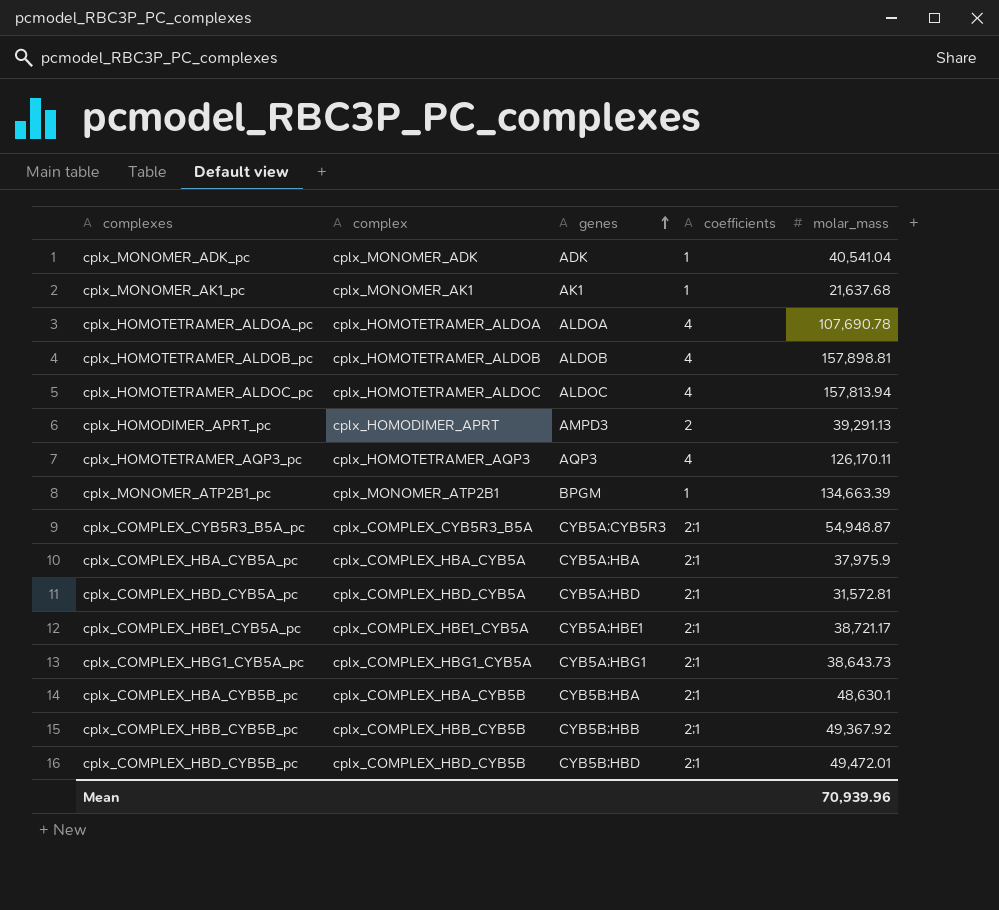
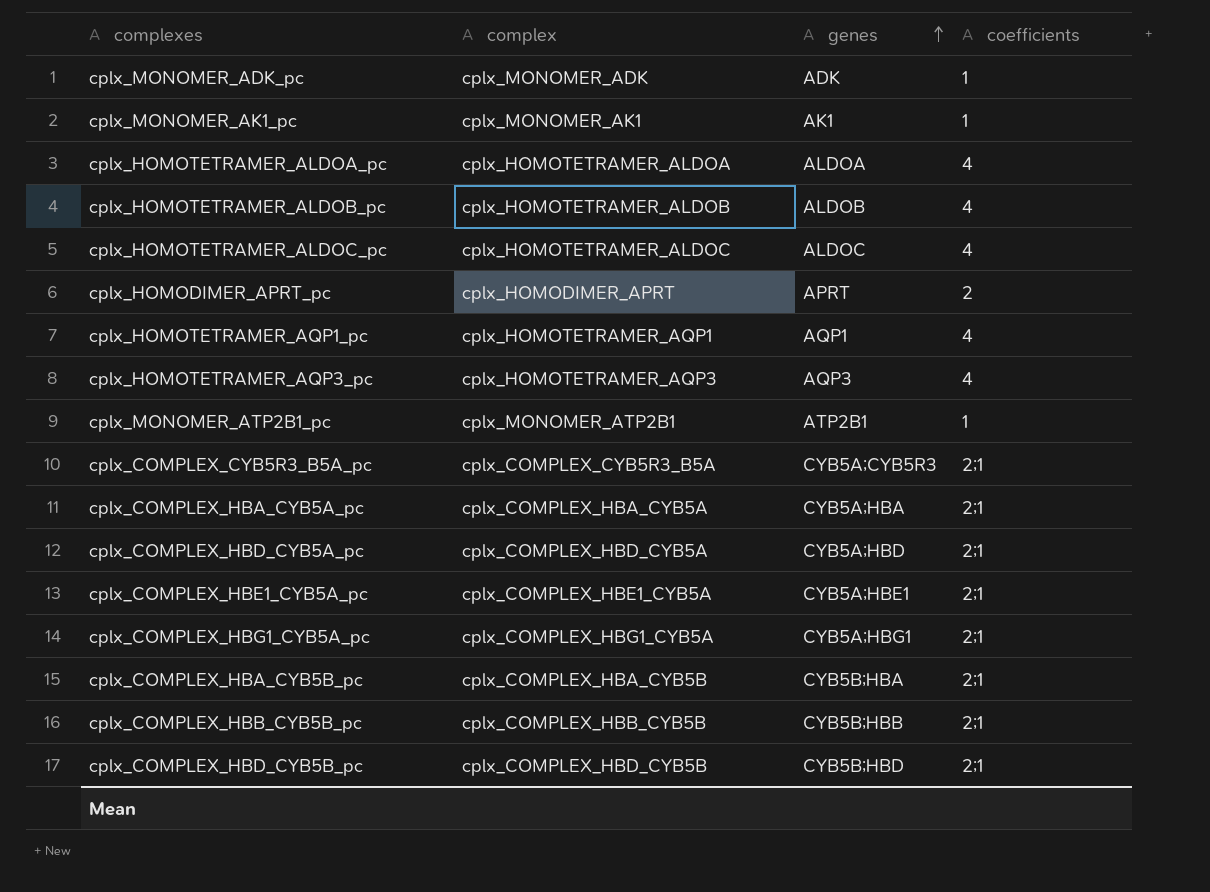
column molar_mass | position: 5 -> none
cplx_HOMODIMER_APRT_pc | genes: AMPD3 -> APRT
row cplx_HOMOTETRAMER_AQP1_pc: none -> cplx_HOMOTETRAMER_AQP1 | AQP1 | 4
cplx_MONOMER_ATP2B1_pc | genes: BPGM -> ATP2B1

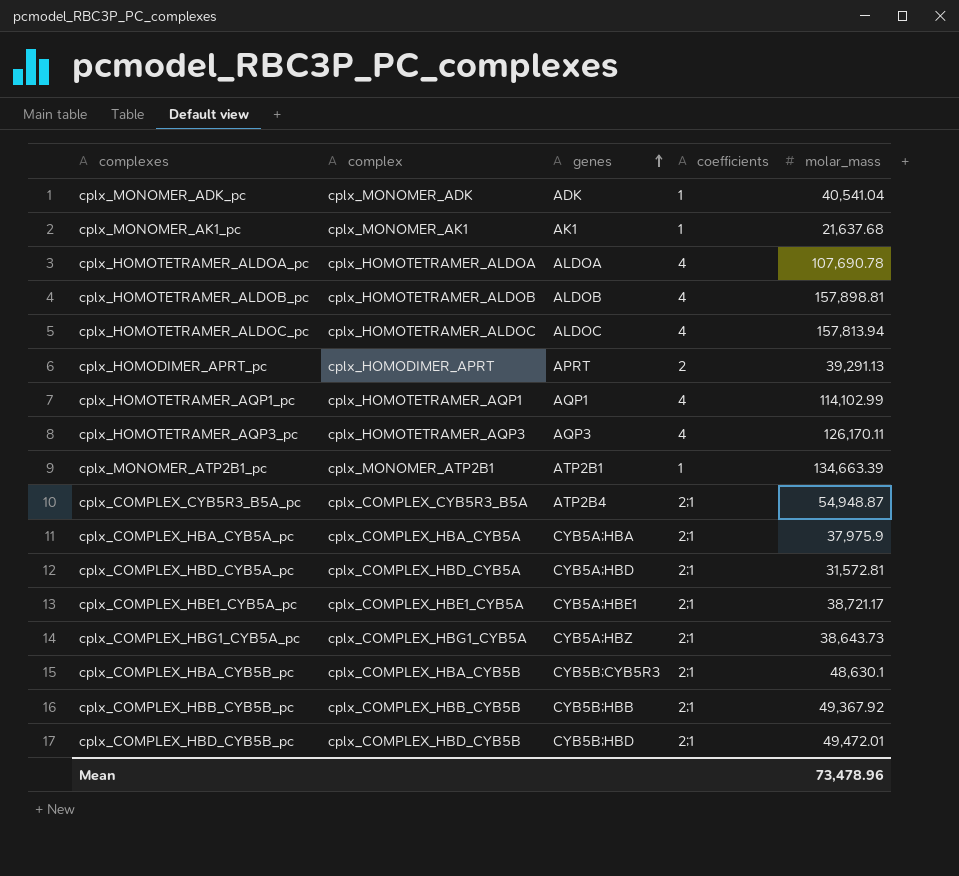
column molar_mass | position: none -> 5
cplx_COMPLEX_CYB5R3_B5A_pc | genes: CYB5A;CYB5R3 -> ATP2B4
cplx_COMPLEX_HBG1_CYB5A_pc | genes: CYB5A;HBG1 -> CYB5A;HBZ
cplx_COMPLEX_HBA_CYB5B_pc | genes: CYB5B;HBA -> CYB5B;CYB5R3

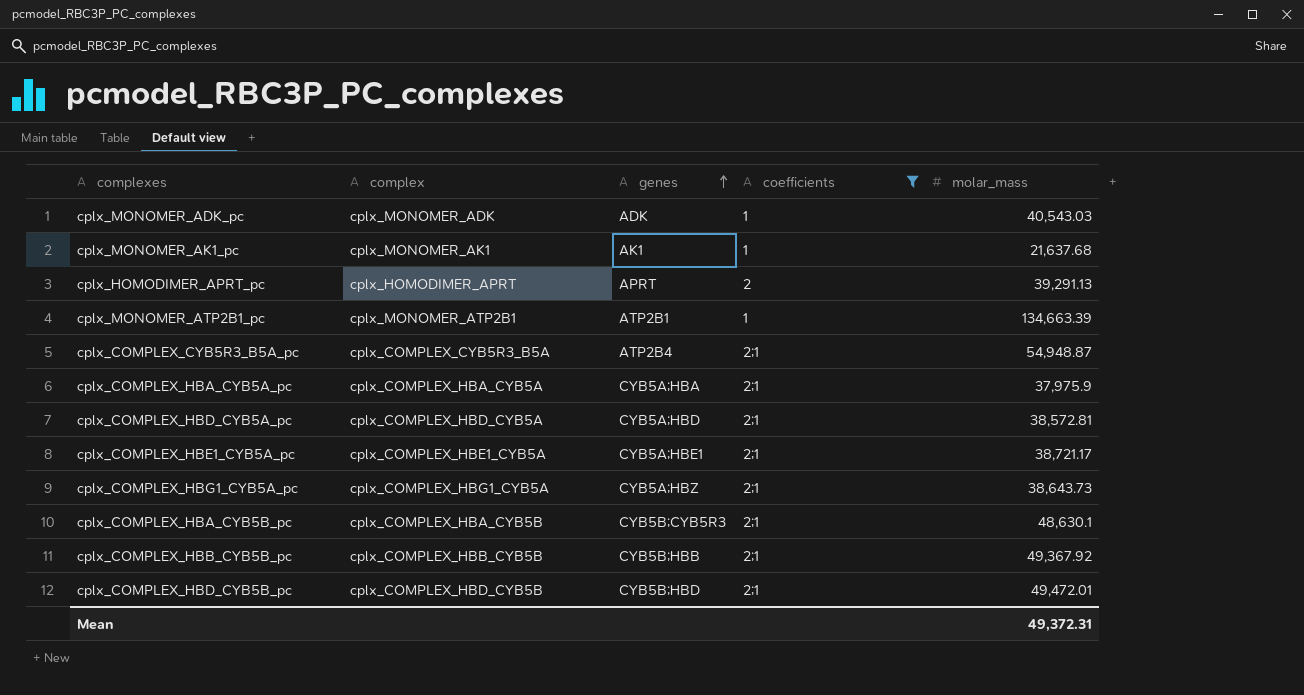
filter: none -> coefficients != 4
cplx_MONOMER_ADK_pc | molar_mass: 40,541.04 -> 40,543.03
cplx_COMPLEX_HBD_CYB5A_pc | molar_mass: 31,572.81 -> 38,572.81
Mean | molar_mass: 73,478.96 -> 49,372.31

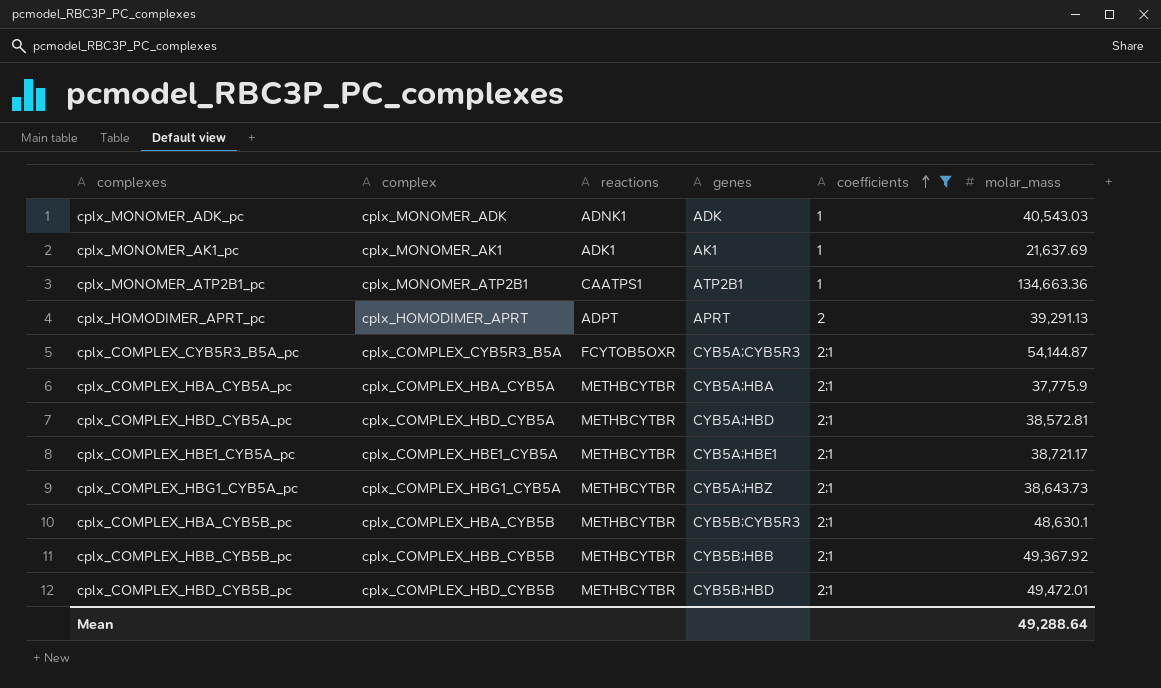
row order: genes ascending -> coefficients ascending
column reactions | position: none -> 3
cplx_MONOMER_AK1_pc | molar_mass: 21,637.68 -> 21,637.69
cplx_MONOMER_ATP2B1_pc | molar_mass: 134,663.39 -> 134,663.36
cplx_COMPLEX_CYB5R3_B5A_pc | genes: ATP2B4 -> CYB5A;CYB5R3
cplx_COMPLEX_CYB5R3_B5A_pc | molar_mass: 54,948.87 -> 54,144.87
cplx_COMPLEX_HBA_CYB5A_pc | molar_mass: 37,975.9 -> 37,775.9
Mean | molar_mass: 49,372.31 -> 49,288.64

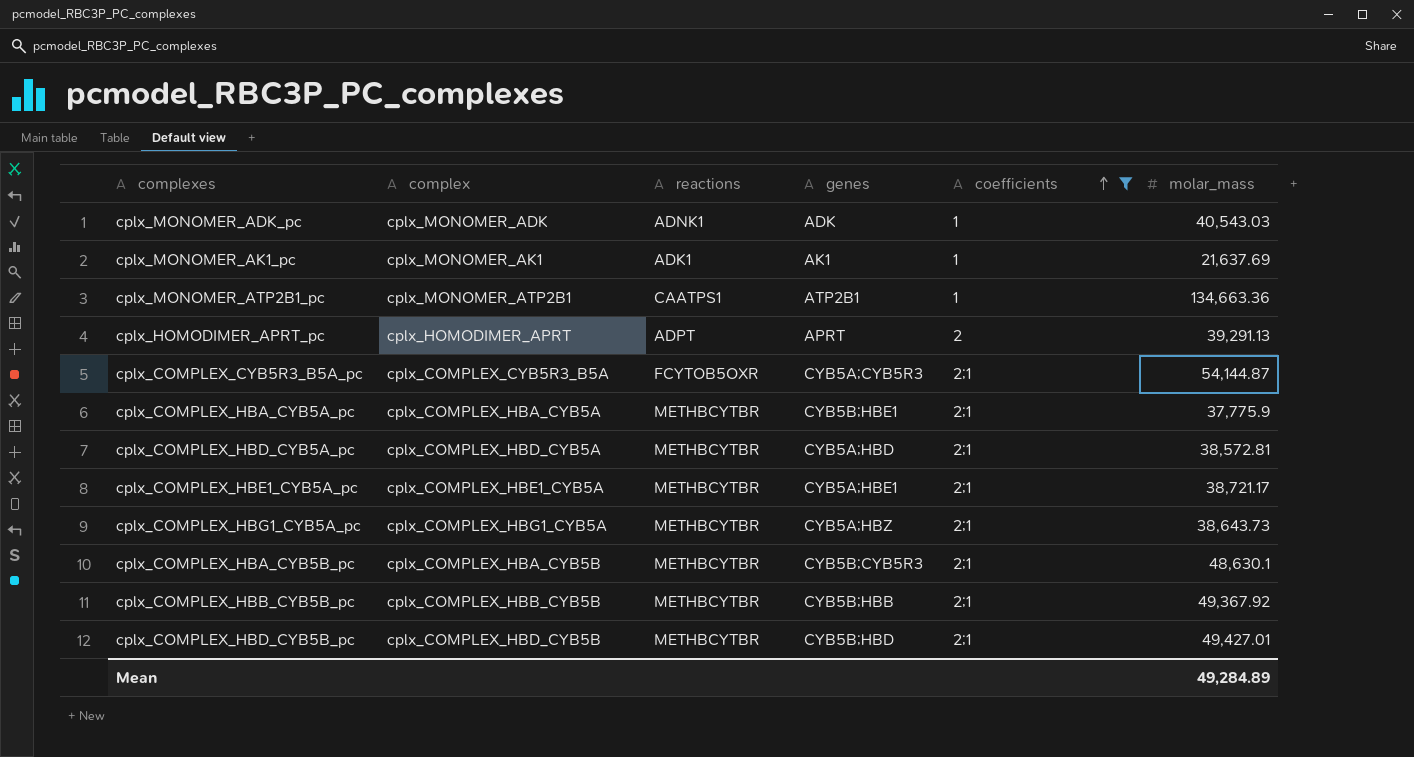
cplx_COMPLEX_HBA_CYB5A_pc | genes: CYB5A;HBA -> CYB5B;HBE1
cplx_COMPLEX_HBD_CYB5B_pc | molar_mass: 49,472.01 -> 49,427.01
Mean | molar_mass: 49,288.64 -> 49,284.89

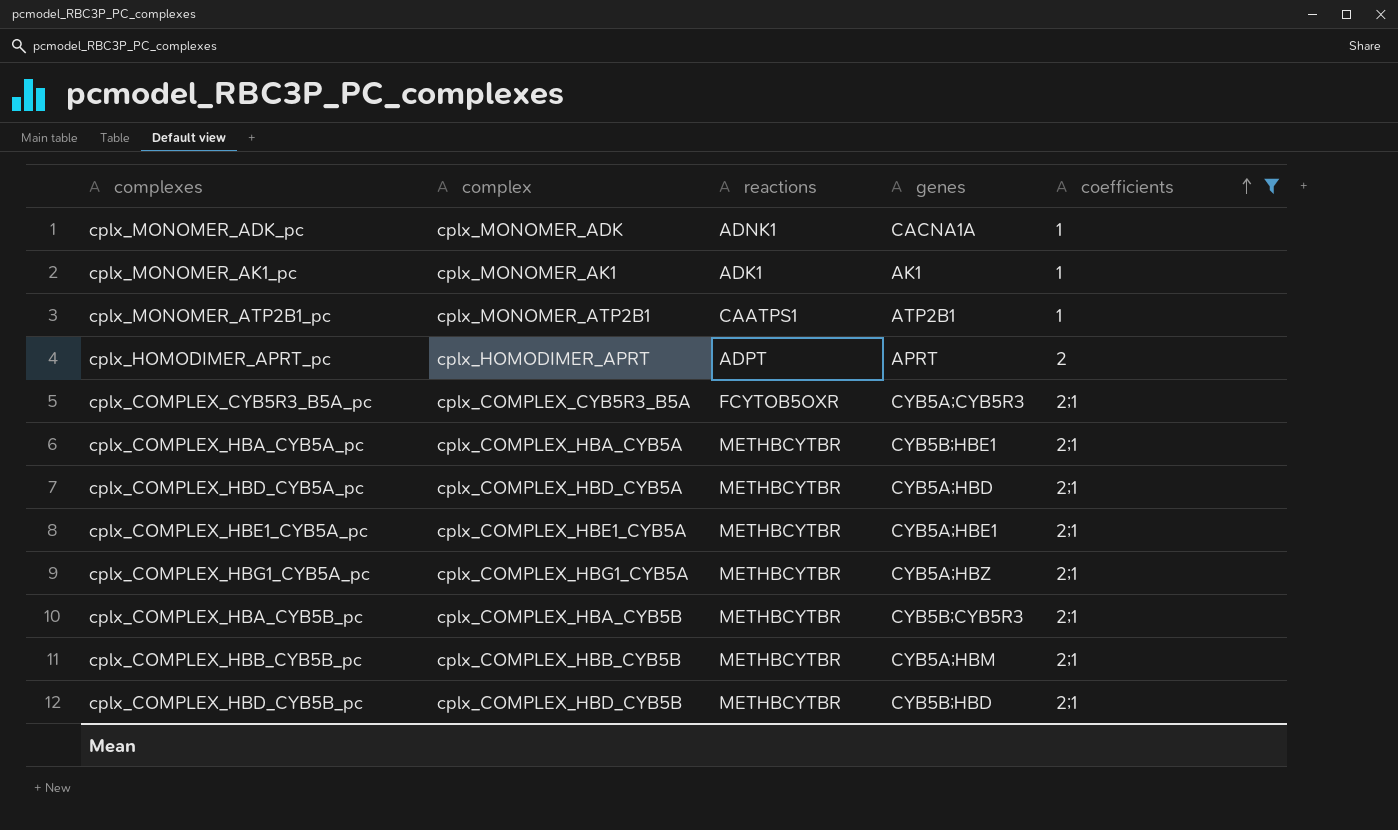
column molar_mass | position: 6 -> none
cplx_MONOMER_ADK_pc | genes: ADK -> CACNA1A
cplx_COMPLEX_HBB_CYB5B_pc | genes: CYB5B;HBB -> CYB5A;HBM

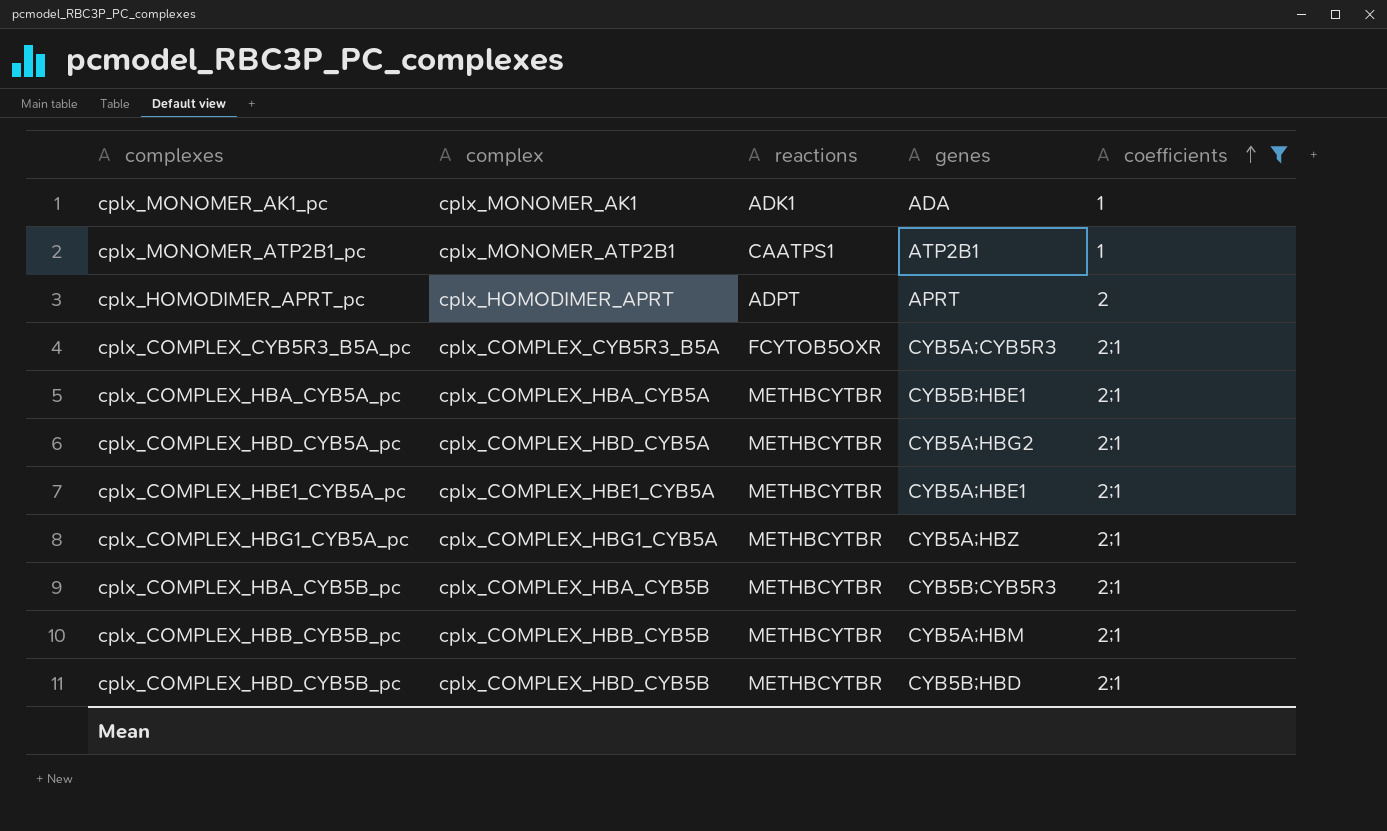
row cplx_MONOMER_ADK_pc: cplx_MONOMER_ADK | ADNK1 | CACNA1A | 1 -> none
cplx_MONOMER_AK1_pc | genes: AK1 -> ADA
cplx_COMPLEX_HBD_CYB5A_pc | genes: CYB5A;HBD -> CYB5A;HBG2

